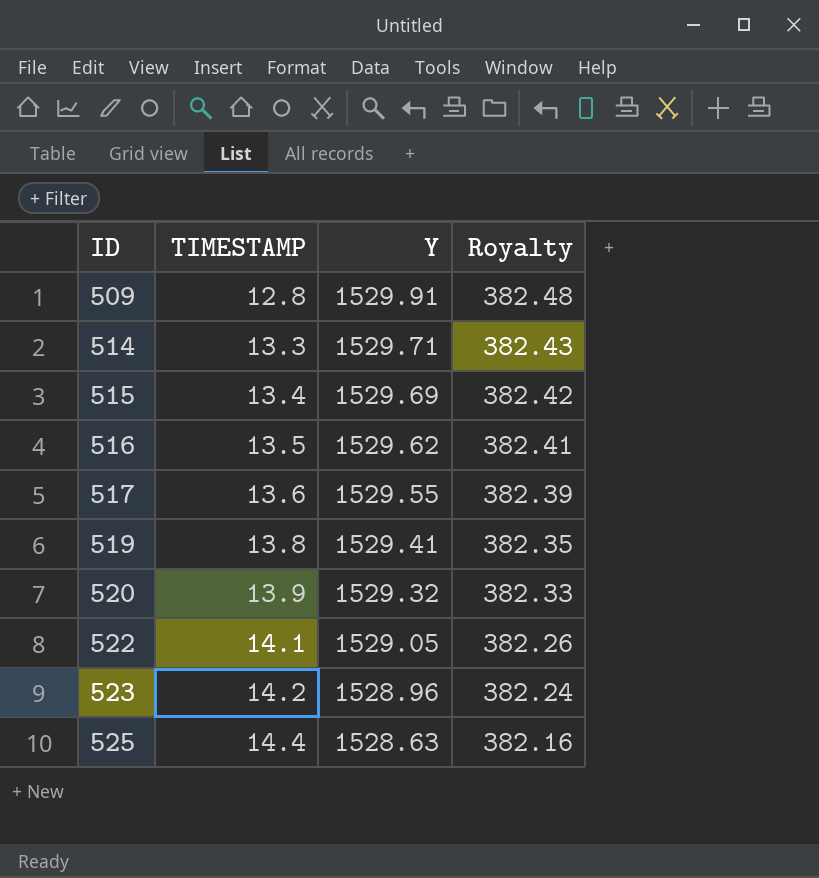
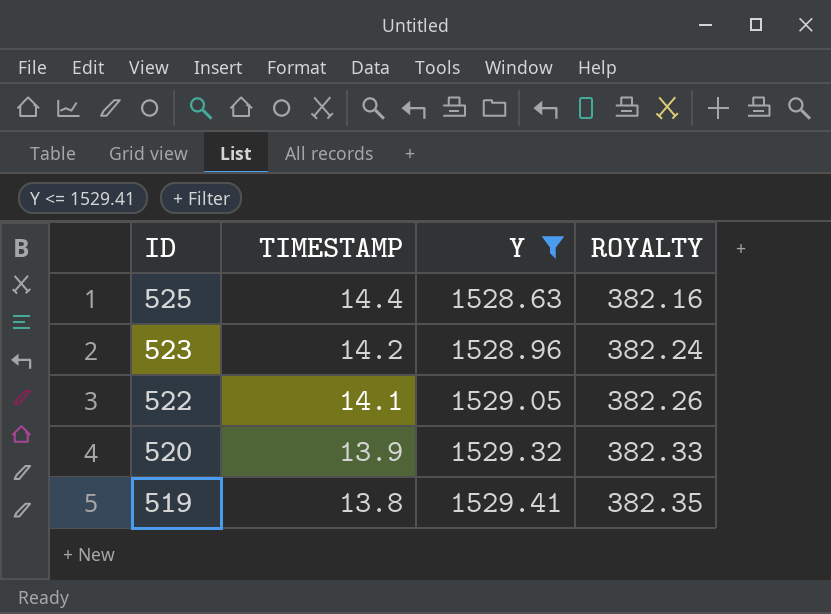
filter: none -> Y <= 1529.41
row order: ID ascending -> ID descending
column name: Royalty -> ROYALTY

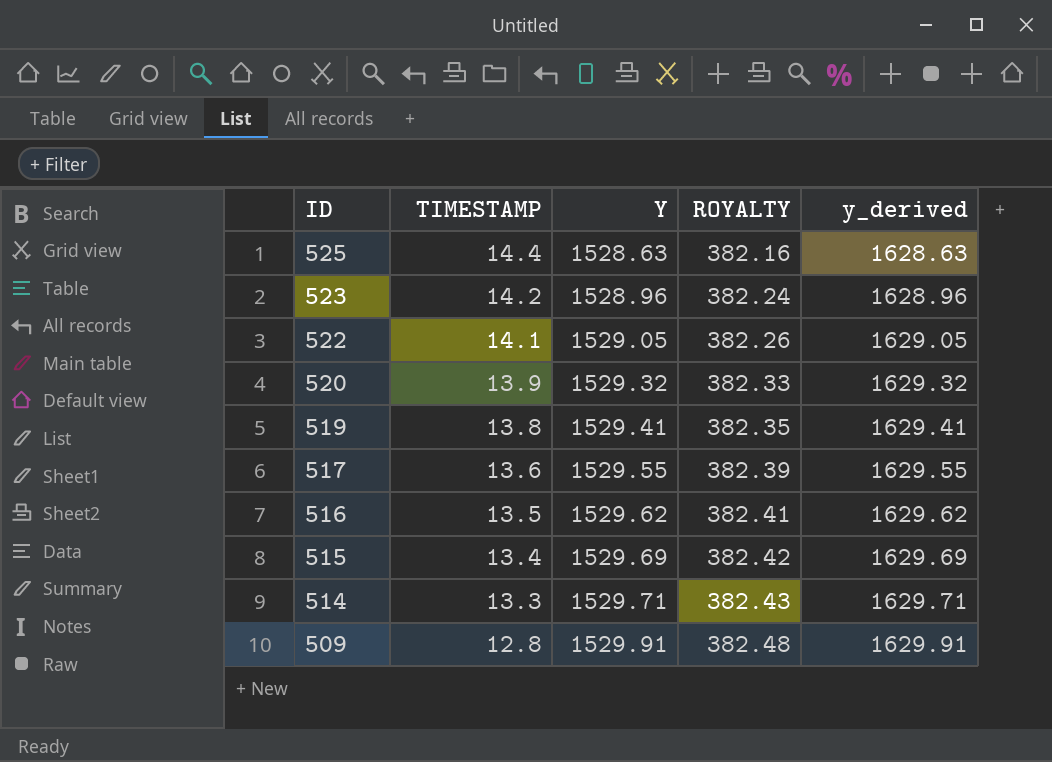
filter: Y <= 1529.41 -> none
column y_derived | formula: none -> [Y] + 100

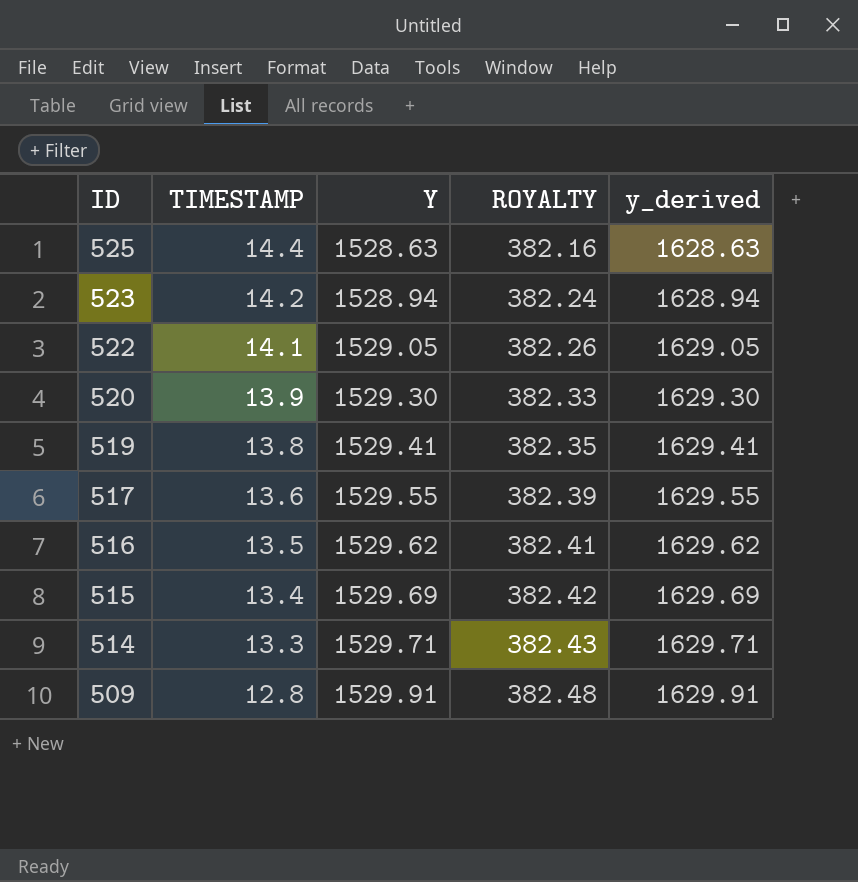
523 | Y: 1528.96 -> 1528.94
523 | y_derived: 1628.96 -> 1628.94
520 | Y: 1529.32 -> 1529.30
520 | y_derived: 1629.32 -> 1629.30

